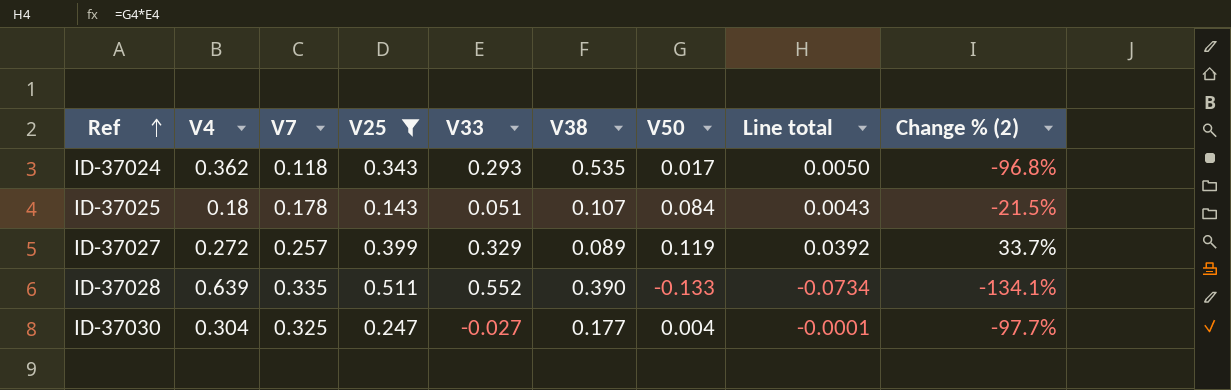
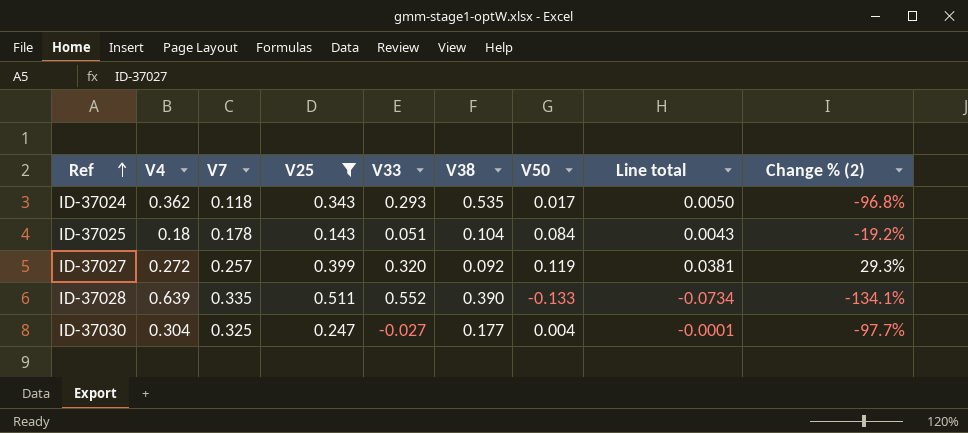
ID-37025 | V38: 0.107 -> 0.104
ID-37025 | Change % (2): -21.5% -> -19.2%
ID-37027 | V33: 0.329 -> 0.320
ID-37027 | V38: 0.089 -> 0.092
ID-37027 | Line total: 0.0392 -> 0.0381
ID-37027 | Change % (2): 33.7% -> 29.3%

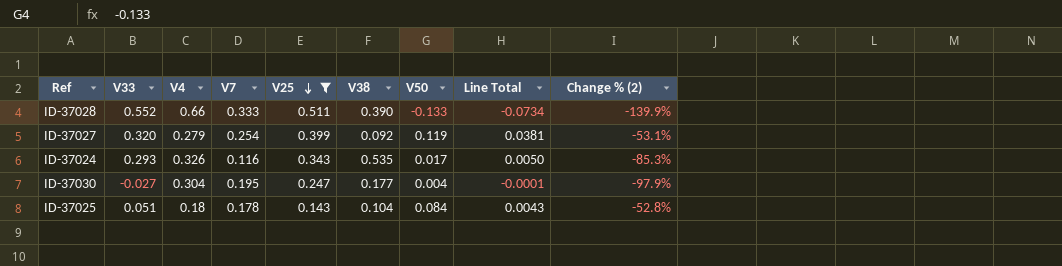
row order: Ref ascending -> V25 descending
column V33 | position: 5 -> 2
column name: Line total -> Line Total
column Change % (2) | formula: ([V50] - [V38]) / [V38] -> ([V50] - [V7]) / [V7]
ID-37028 | V4: 0.639 -> 0.66
ID-37028 | V7: 0.335 -> 0.333
ID-37027 | V4: 0.272 -> 0.279
ID-37027 | V7: 0.257 -> 0.254
ID-37024 | V4: 0.362 -> 0.326
ID-37024 | V7: 0.118 -> 0.116
ID-37030 | V7: 0.325 -> 0.195

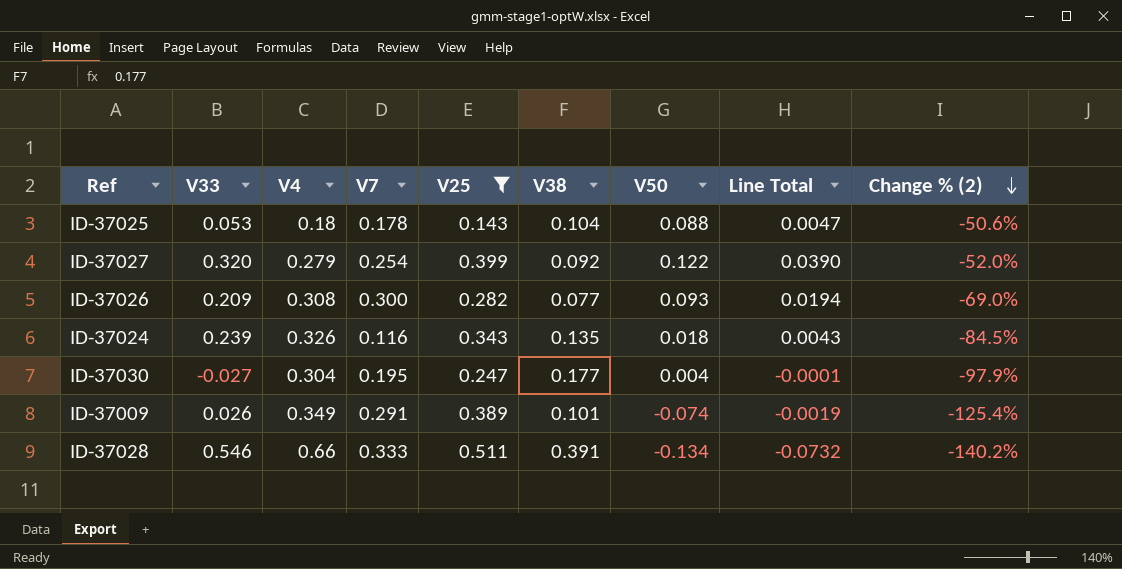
row order: V25 descending -> Change % (2) descending
ID-37025 | V33: 0.051 -> 0.053
ID-37025 | V50: 0.084 -> 0.088
ID-37025 | Line Total: 0.0043 -> 0.0047
ID-37025 | Change % (2): -52.8% -> -50.6%
ID-37027 | V50: 0.119 -> 0.122
ID-37027 | Line Total: 0.0381 -> 0.0390
ID-37027 | Change % (2): -53.1% -> -52.0%
row ID-37026: none -> 0.209 | 0.308 | 0.300 | 0.282 | 0.077 | 0.093 | 0.0194 | -69.0%
ID-37024 | V33: 0.293 -> 0.239
ID-37024 | V38: 0.535 -> 0.135
ID-37024 | V50: 0.017 -> 0.018
ID-37024 | Line Total: 0.0050 -> 0.0043
ID-37024 | Change % (2): -85.3% -> -84.5%
row ID-37009: none -> 0.026 | 0.349 | 0.291 | 0.389 | 0.101 | -0.074 | -0.0019 | -125.4%
ID-37028 | V33: 0.552 -> 0.546
ID-37028 | V38: 0.390 -> 0.391
ID-37028 | V50: -0.133 -> -0.134
ID-37028 | Line Total: -0.0734 -> -0.0732
ID-37028 | Change % (2): -139.9% -> -140.2%

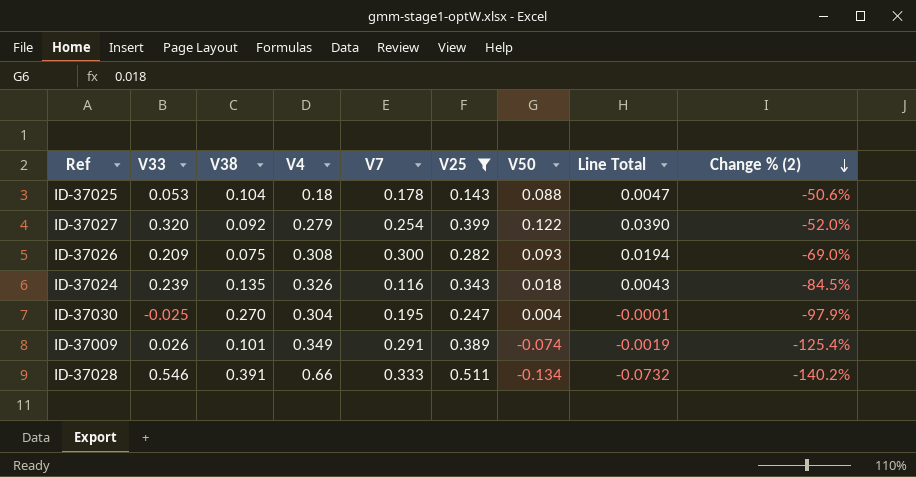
column V38 | position: 6 -> 3
ID-37026 | V38: 0.077 -> 0.075
ID-37030 | V33: -0.027 -> -0.025
ID-37030 | V38: 0.177 -> 0.270

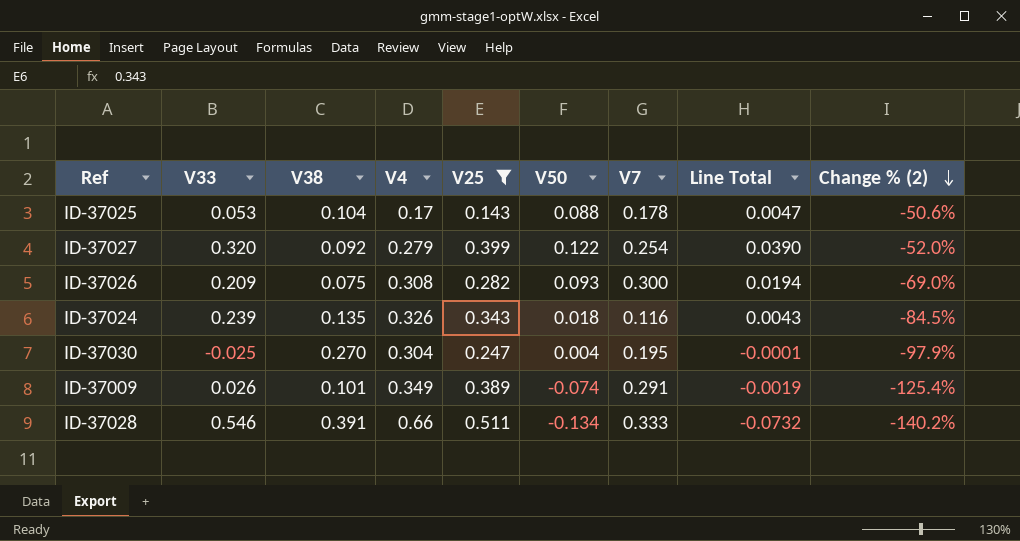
column V7 | position: 5 -> 7
ID-37025 | V4: 0.18 -> 0.17

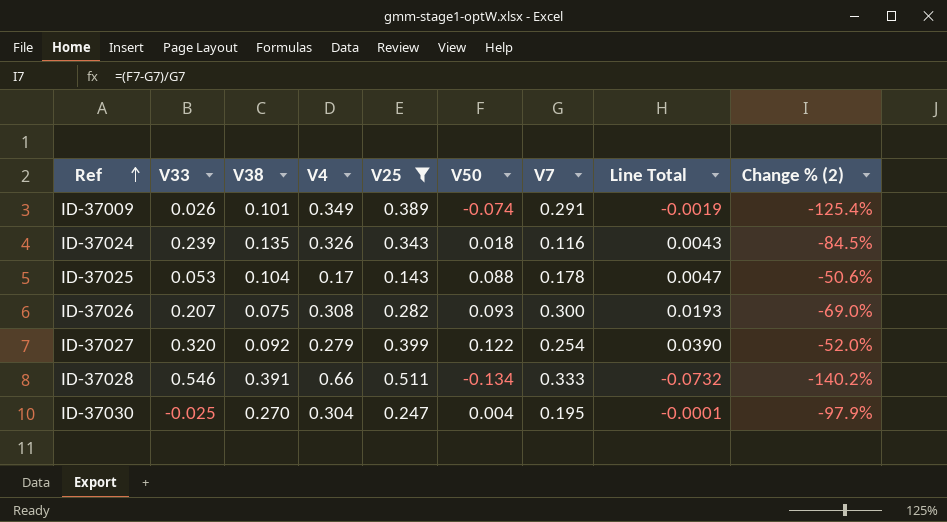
row order: Change % (2) descending -> Ref ascending
ID-37026 | V33: 0.209 -> 0.207
ID-37026 | Line Total: 0.0194 -> 0.0193

